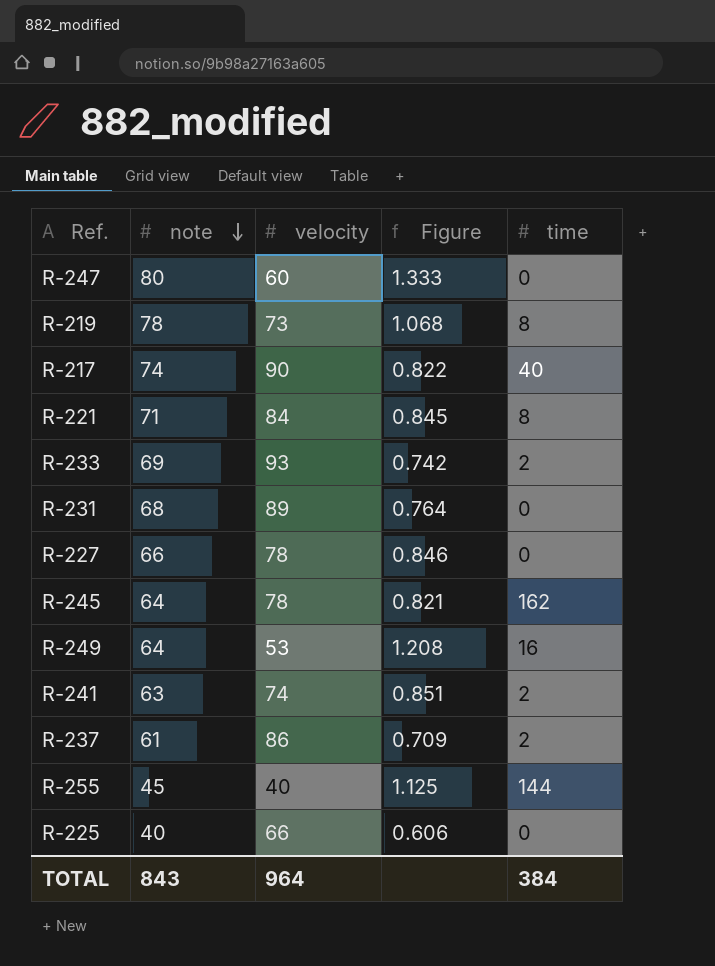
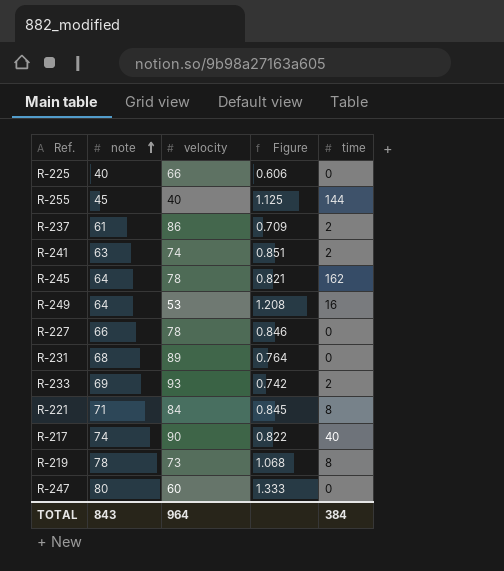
row order: note descending -> note ascending

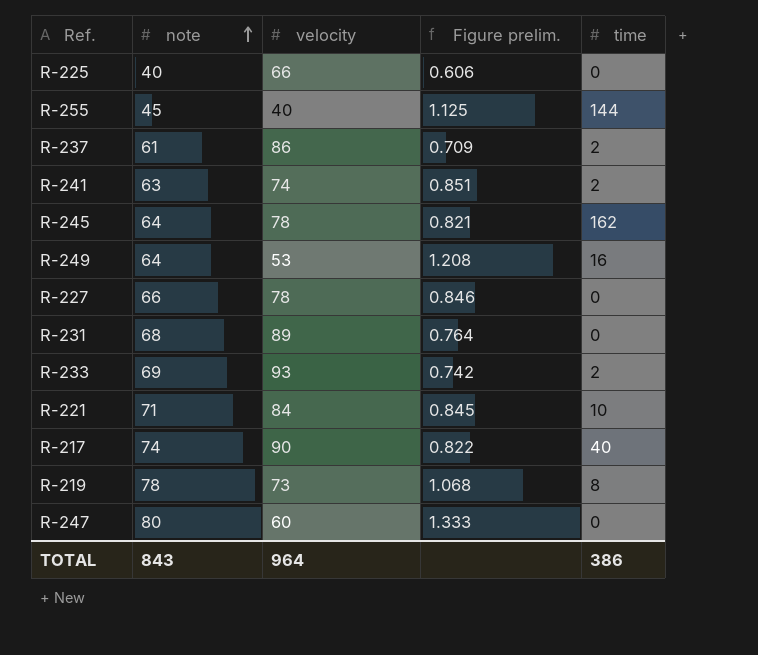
column name: Figure -> Figure prelim.
R-221 | time: 8 -> 10
TOTAL | time: 384 -> 386

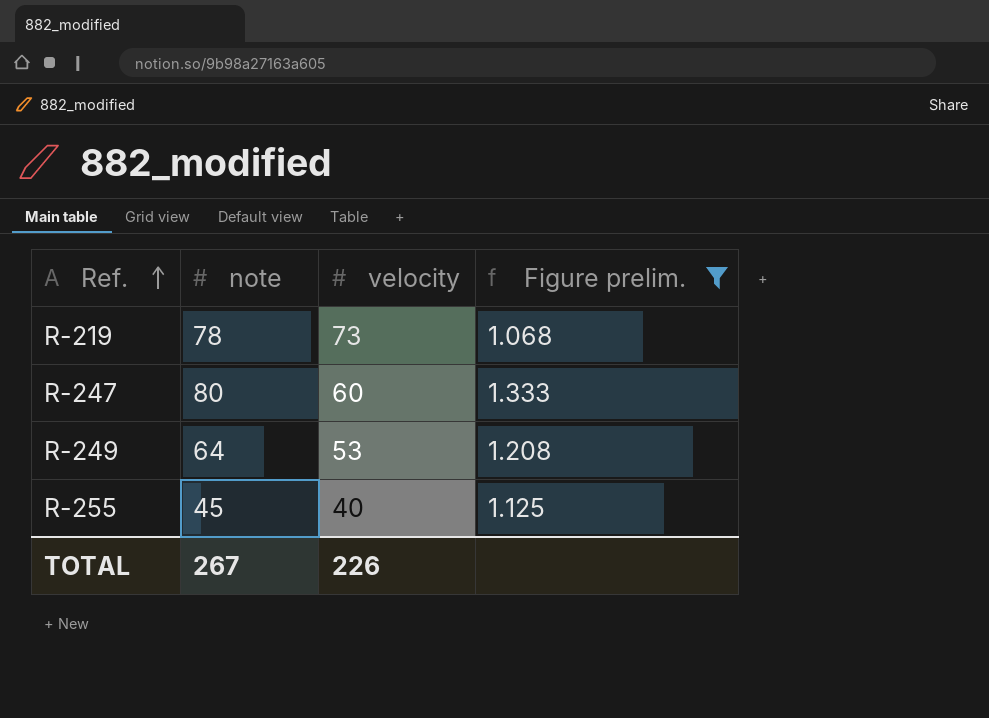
filter: none -> Figure prelim. >= 1.068
row order: note ascending -> Ref. ascending
column time | position: 5 -> none
TOTAL | note: 843 -> 267
TOTAL | velocity: 964 -> 226

